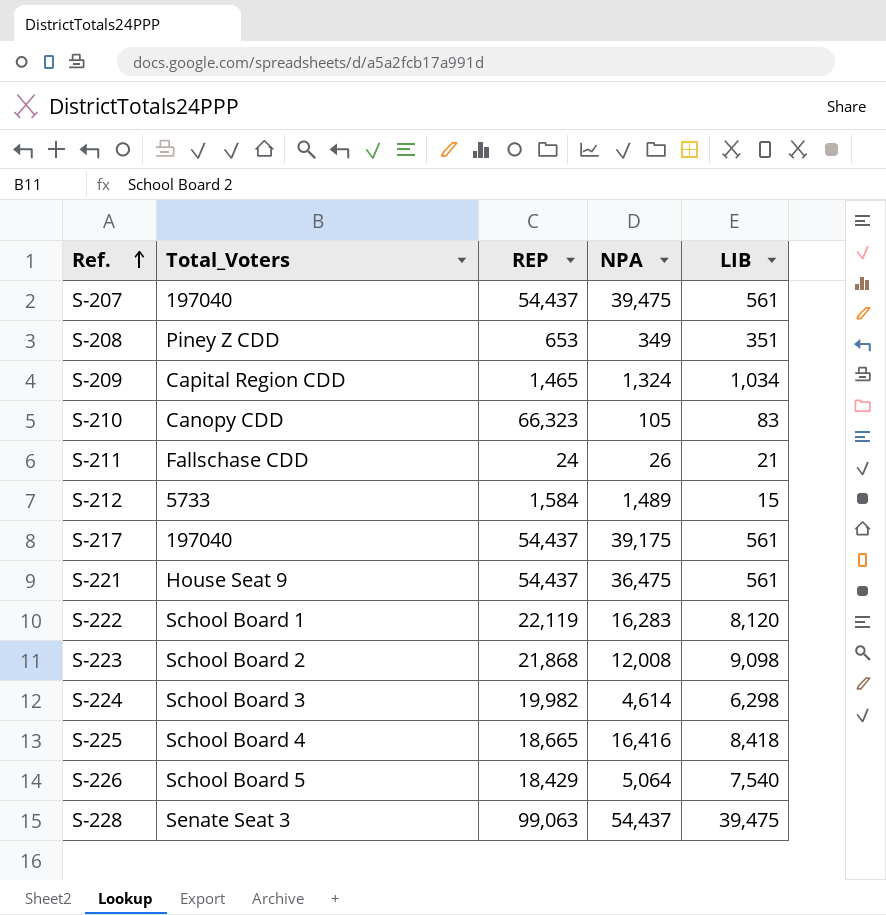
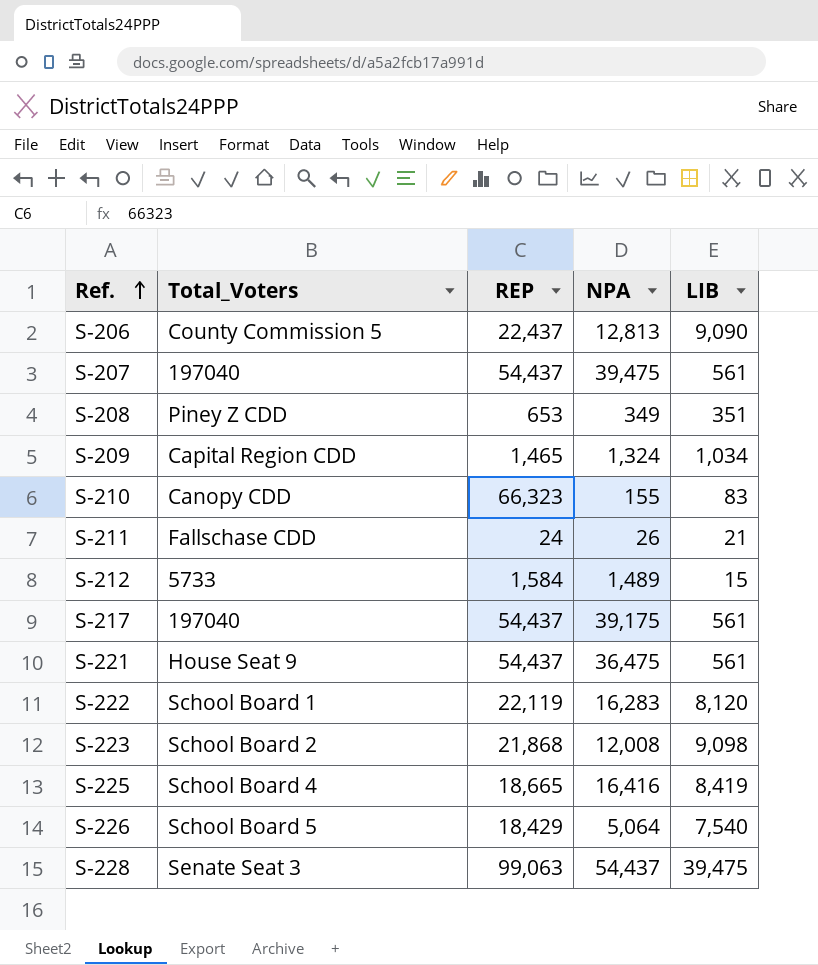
row S-224: School Board 3 | 19,982 | 4,614 | 6,298 -> none
row S-206: none -> County Commission 5 | 22,437 | 12,813 | 9,090
S-210 | NPA: 105 -> 155
S-225 | LIB: 8,418 -> 8,419

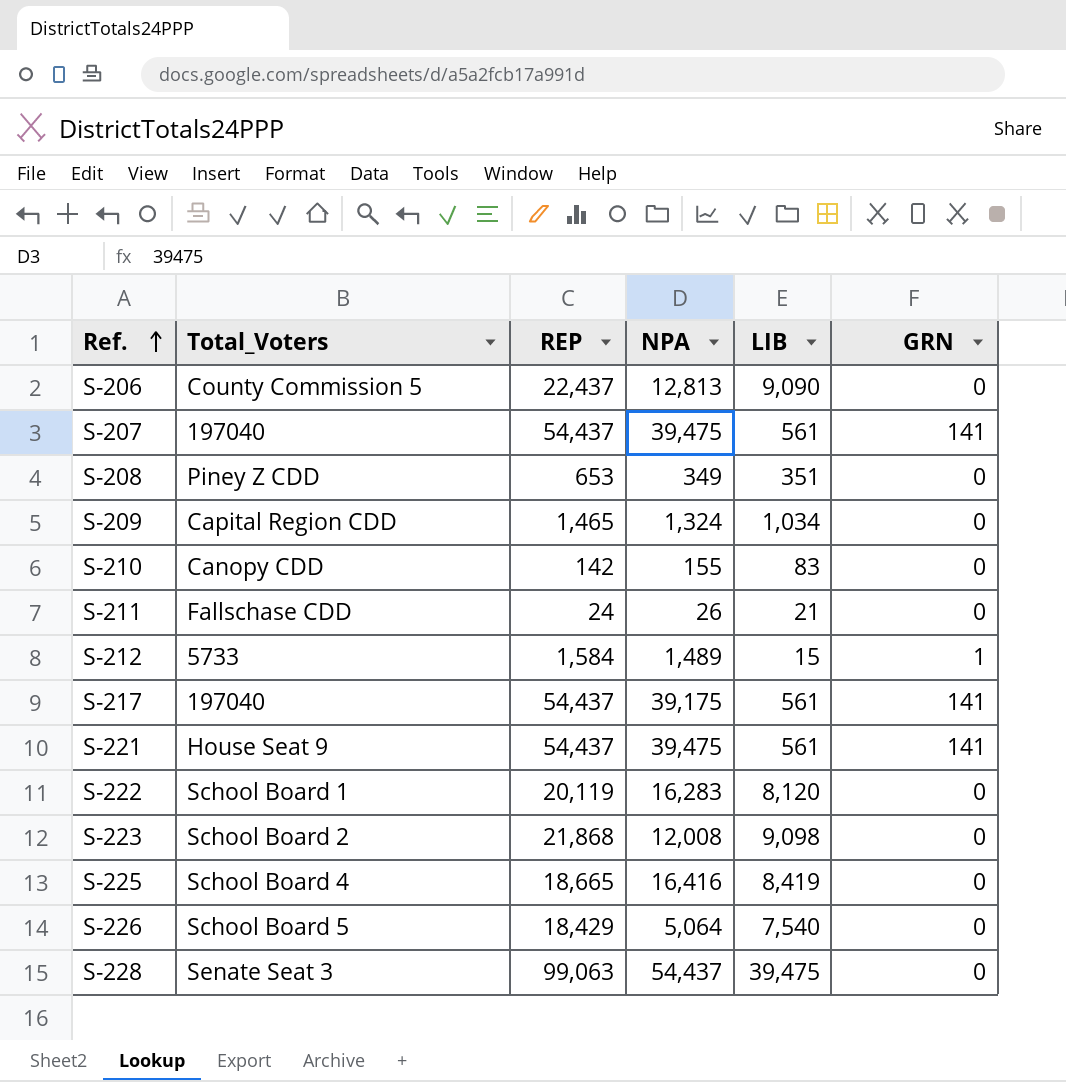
column GRN | position: none -> 6
S-210 | REP: 66,323 -> 142
S-221 | NPA: 36,475 -> 39,475
S-222 | REP: 22,119 -> 20,119

